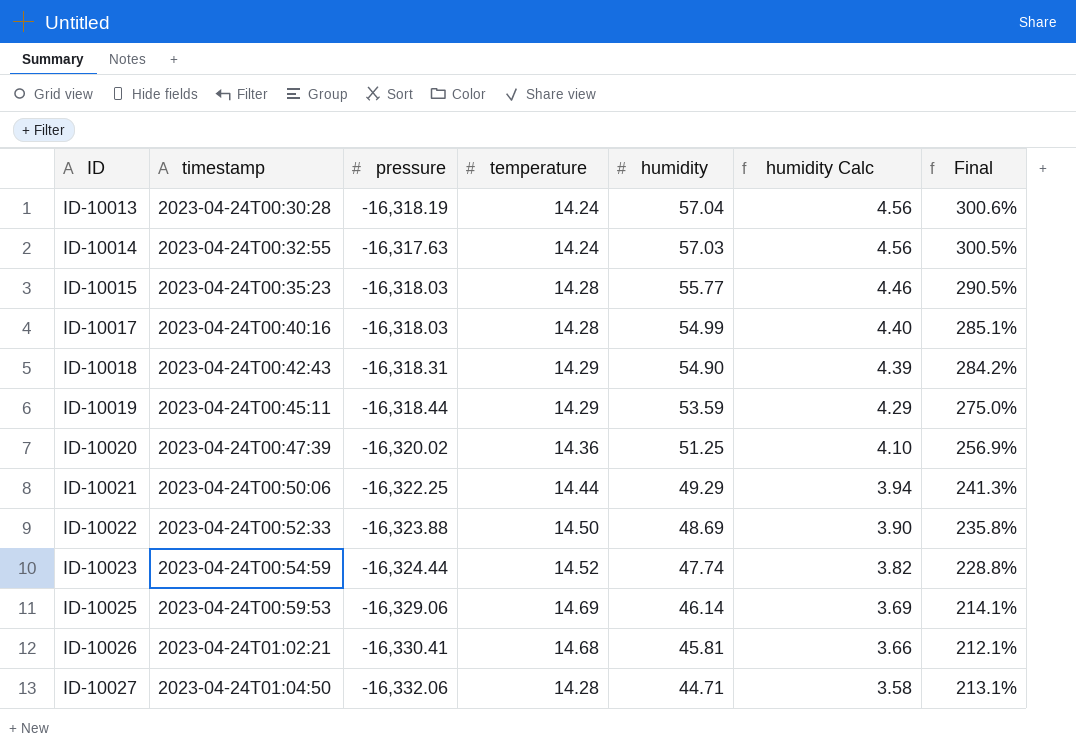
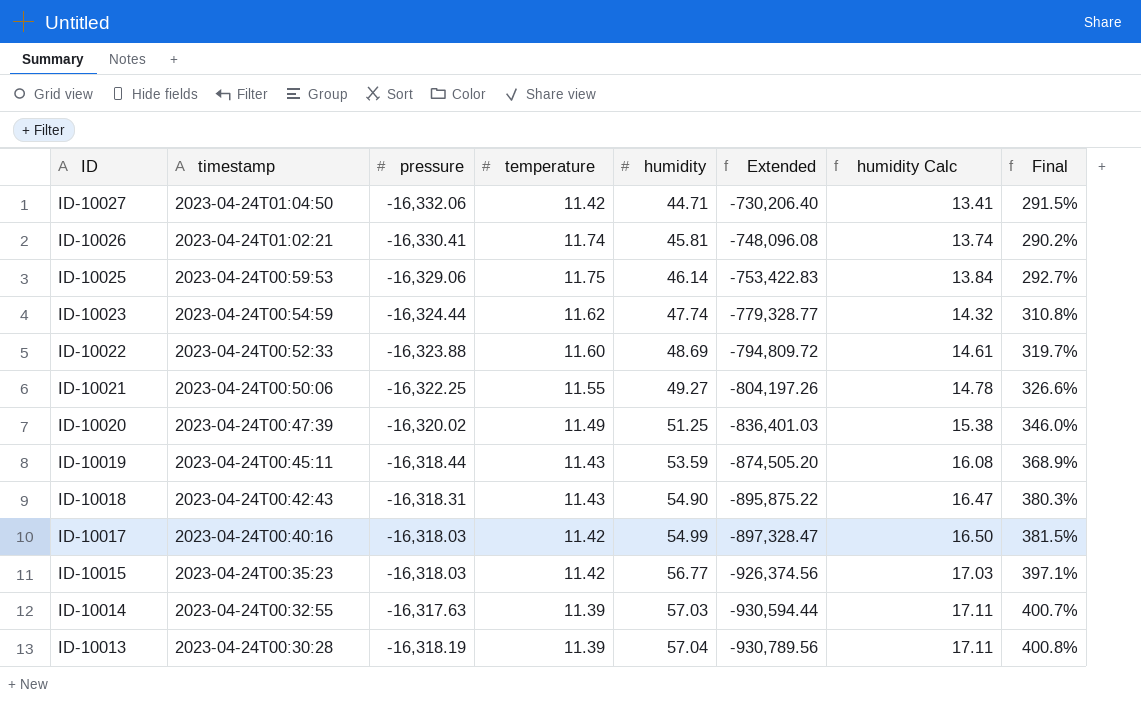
row order: ID ascending -> ID descending
column Extended | formula: none -> [pressure] * [humidity]
column humidity Calc | formula: [humidity] * 0.08 -> [humidity] * 0.3
ID-10027 | temperature: 14.28 -> 11.42
ID-10027 | Final: 213.1% -> 291.5%
ID-10026 | temperature: 14.68 -> 11.74
ID-10026 | Final: 212.1% -> 290.2%
ID-10025 | temperature: 14.69 -> 11.75
ID-10025 | Final: 214.1% -> 292.7%
ID-10023 | temperature: 14.52 -> 11.62
ID-10023 | Final: 228.8% -> 310.8%
ID-10022 | temperature: 14.50 -> 11.60
ID-10022 | Final: 235.8% -> 319.7%
ID-10021 | temperature: 14.44 -> 11.55
ID-10021 | humidity: 49.29 -> 49.27
ID-10021 | Final: 241.3% -> 326.6%
ID-10020 | temperature: 14.36 -> 11.49
ID-10020 | Final: 256.9% -> 346.0%
ID-10019 | temperature: 14.29 -> 11.43
ID-10019 | Final: 275.0% -> 368.9%
ID-10018 | temperature: 14.29 -> 11.43
ID-10018 | Final: 284.2% -> 380.3%
ID-10017 | temperature: 14.28 -> 11.42
ID-10017 | Final: 285.1% -> 381.5%
ID-10015 | temperature: 14.28 -> 11.42
ID-10015 | humidity: 55.77 -> 56.77
ID-10015 | Final: 290.5% -> 397.1%
ID-10014 | temperature: 14.24 -> 11.39
ID-10014 | Final: 300.5% -> 400.7%
ID-10013 | temperature: 14.24 -> 11.39
ID-10013 | Final: 300.6% -> 400.8%

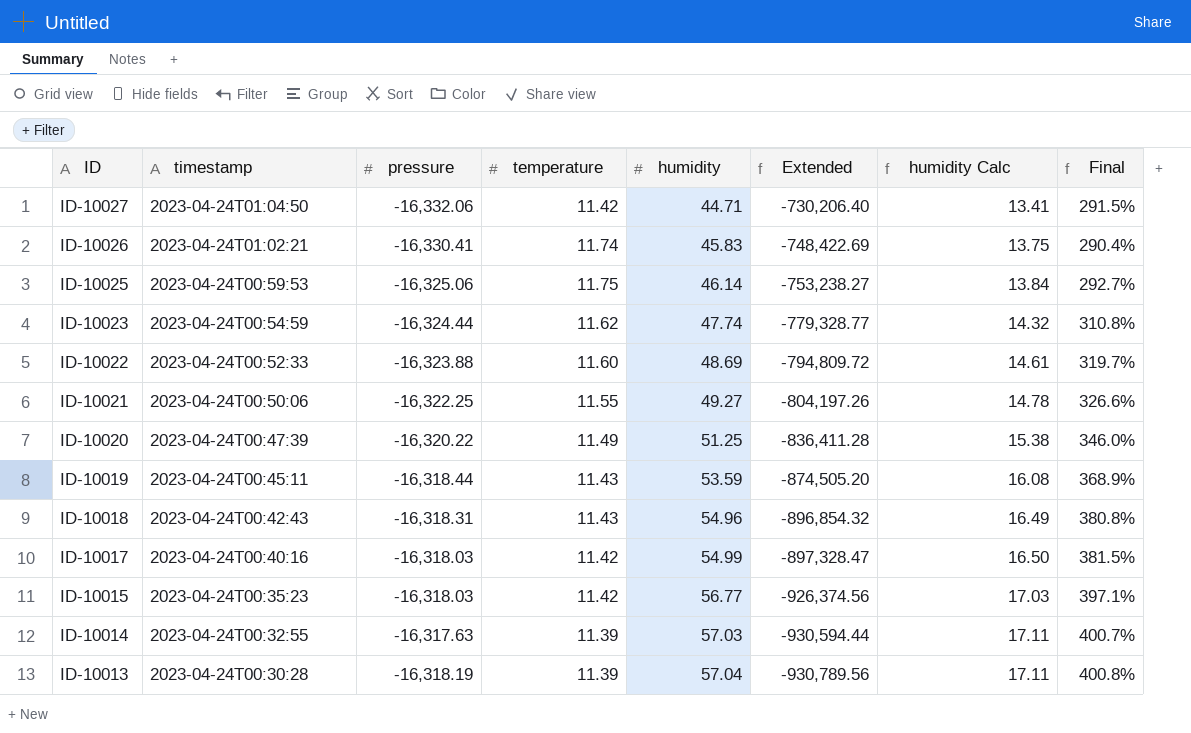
ID-10026 | humidity: 45.81 -> 45.83
ID-10026 | Extended: -748,096.08 -> -748,422.69
ID-10026 | humidity Calc: 13.74 -> 13.75
ID-10026 | Final: 290.2% -> 290.4%
ID-10025 | pressure: -16,329.06 -> -16,325.06
ID-10025 | Extended: -753,422.83 -> -753,238.27
ID-10020 | pressure: -16,320.02 -> -16,320.22
ID-10020 | Extended: -836,401.03 -> -836,411.28
ID-10018 | humidity: 54.90 -> 54.96
ID-10018 | Extended: -895,875.22 -> -896,854.32
ID-10018 | humidity Calc: 16.47 -> 16.49
ID-10018 | Final: 380.3% -> 380.8%

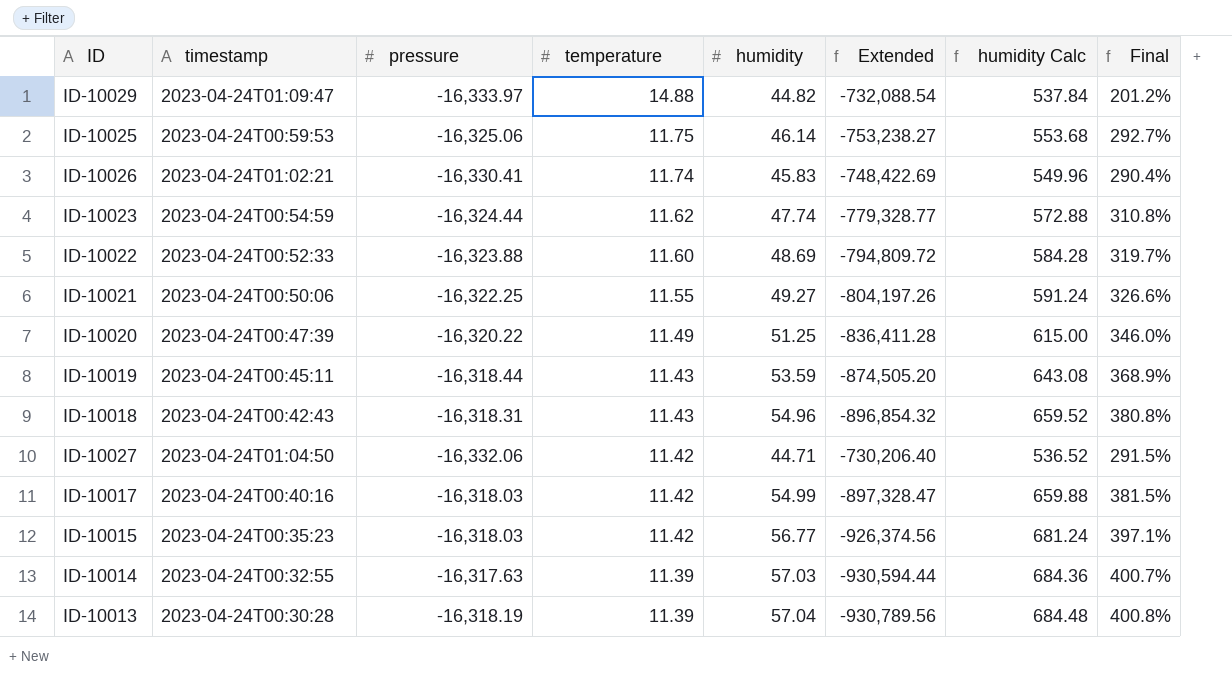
row order: ID descending -> temperature descending
column humidity Calc | formula: [humidity] * 0.3 -> [humidity] * 12
row ID-10029: none -> 2023-04-24T01:09:47 | -16,333.97 | 14.88 | 44.82 | -732,088.54 | 537.84 | 201.2%

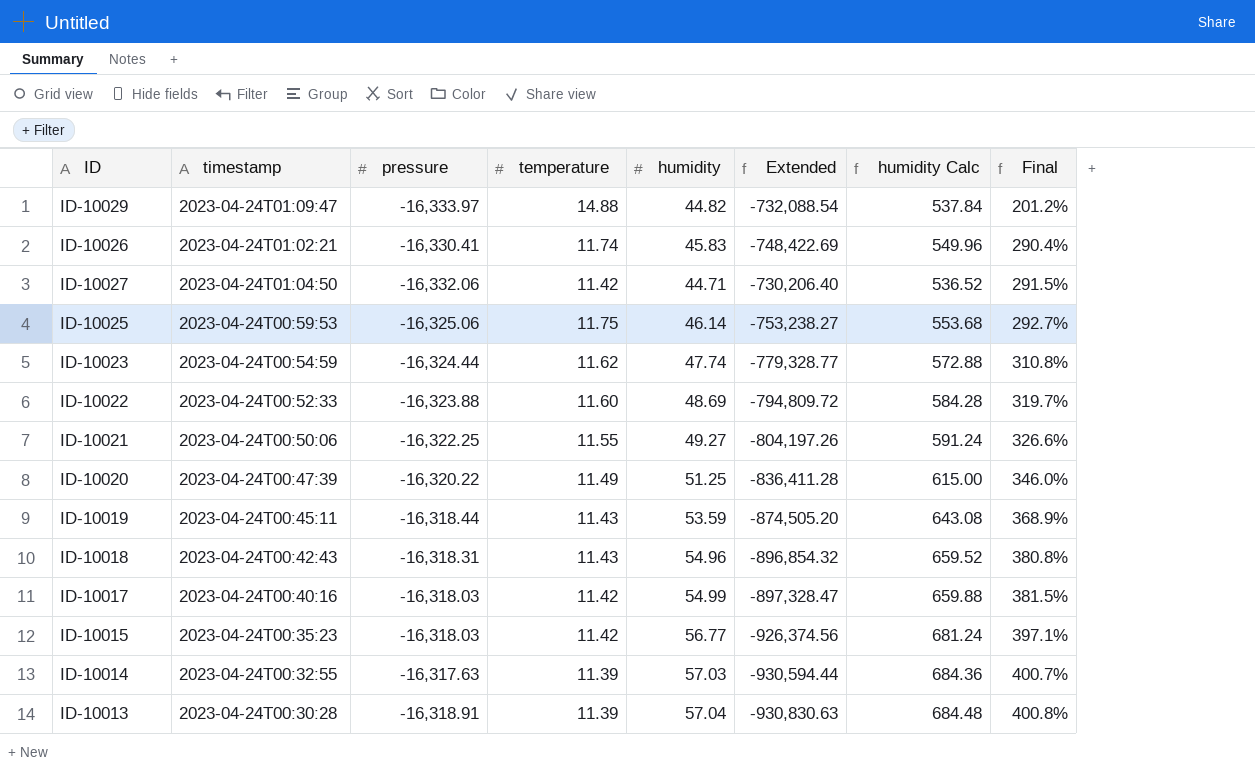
row order: temperature descending -> Final ascending
ID-10013 | pressure: -16,318.19 -> -16,318.91
ID-10013 | Extended: -930,789.56 -> -930,830.63

